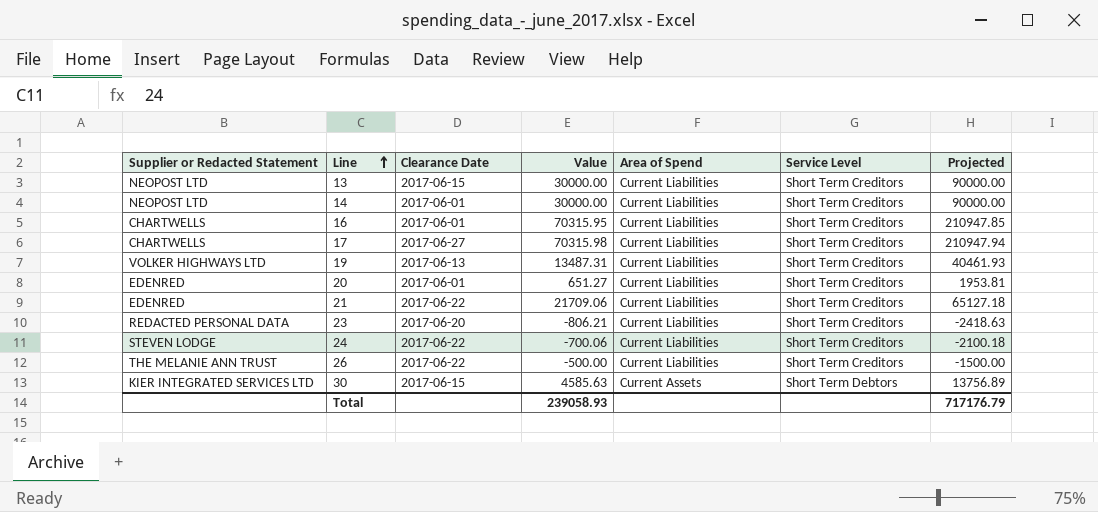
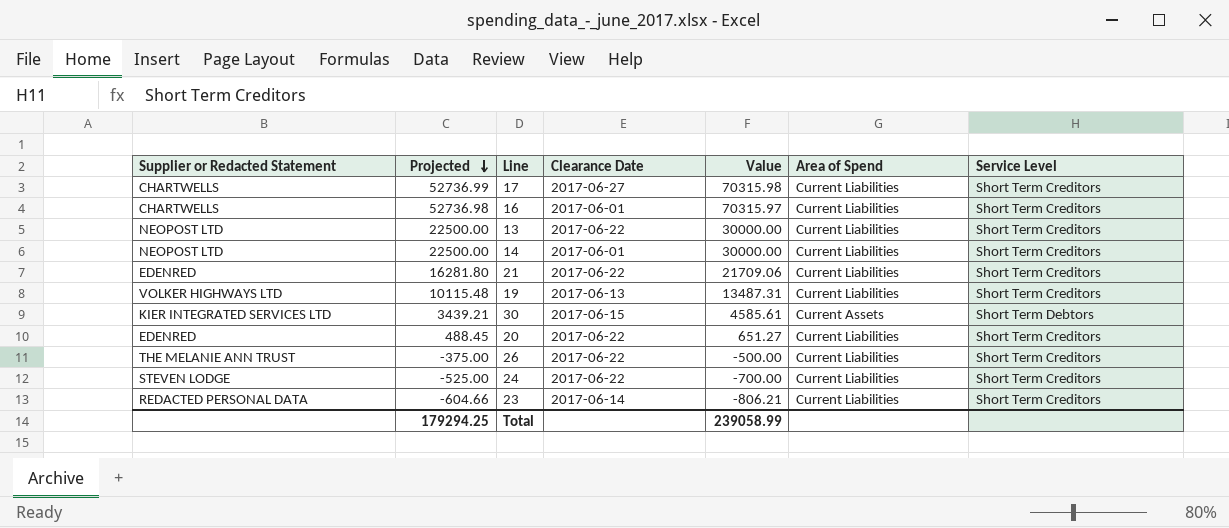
row order: Line ascending -> Projected descending
column Projected | formula: [Value] * 3 -> [Value] * 0.75
column Projected | position: 7 -> 2
16 | Value: 70315.95 -> 70315.97
13 | Clearance Date: 2017-06-15 -> 2017-06-22
30 | Value: 4585.63 -> 4585.61
20 | Clearance Date: 2017-06-01 -> 2017-06-22
24 | Value: -700.06 -> -700.00
23 | Clearance Date: 2017-06-20 -> 2017-06-14
Total | Projected: 717176.79 -> 179294.25
Total | Value: 239058.93 -> 239058.99

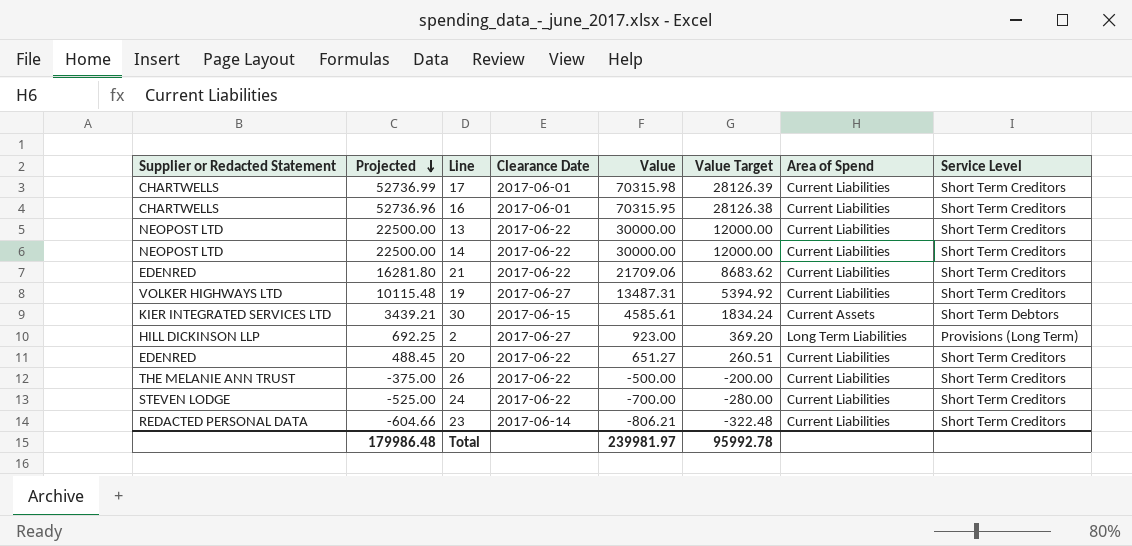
column Value Target | formula: none -> [Value] * 0.4
17 | Clearance Date: 2017-06-27 -> 2017-06-01
16 | Projected: 52736.98 -> 52736.96
16 | Value: 70315.97 -> 70315.95
14 | Clearance Date: 2017-06-01 -> 2017-06-22
19 | Clearance Date: 2017-06-13 -> 2017-06-27
row 2: none -> HILL DICKINSON LLP | 692.25 | 2017-06-27 | 923.00 | 369.20 | Long Term Liabilities | Provisions (Long Term)
Total | Projected: 179294.25 -> 179986.48
Total | Value: 239058.99 -> 239981.97

